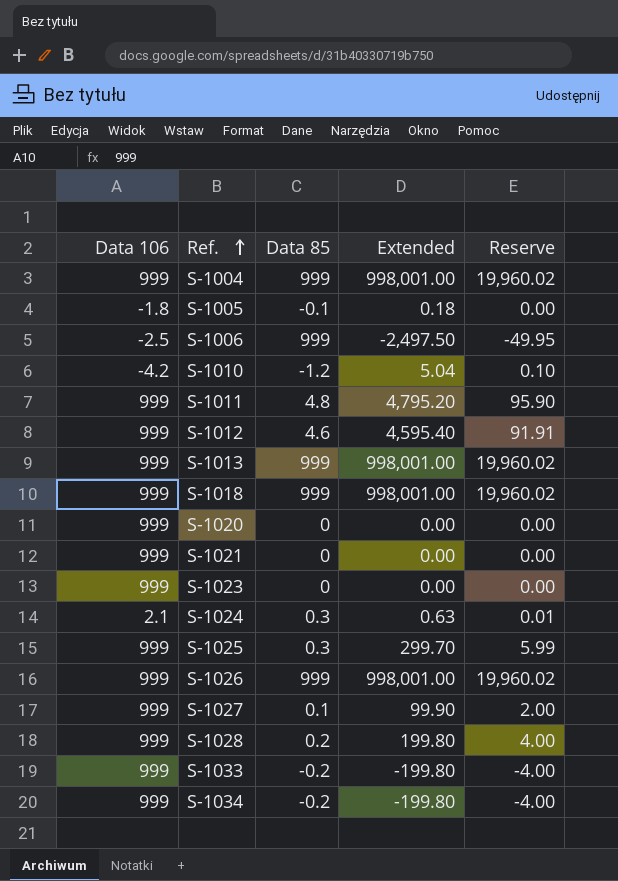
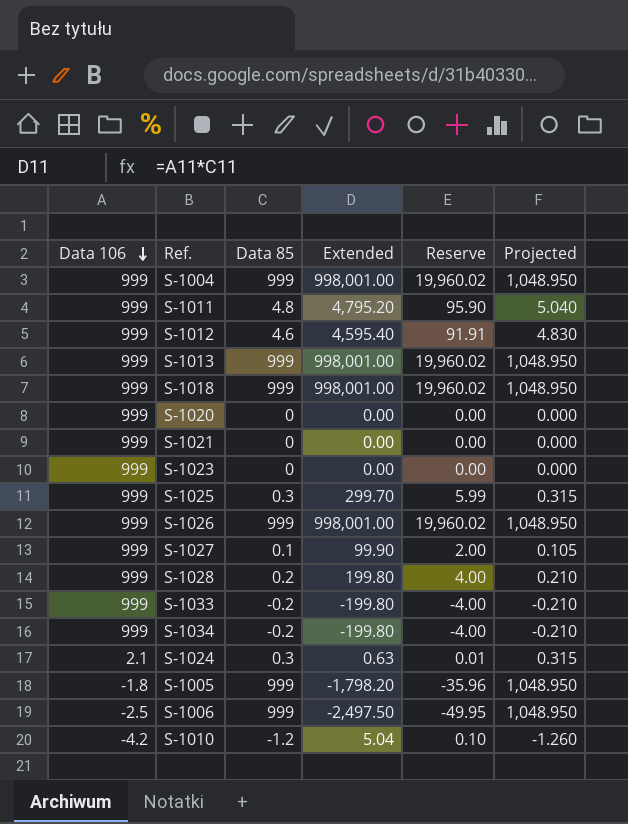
row order: Ref. ascending -> Data 106 descending
column Projected | formula: none -> [Data 85] * 1.05
S-1005 | Data 85: -0.1 -> 999
S-1005 | Extended: 0.18 -> -1,798.20
S-1005 | Reserve: 0.00 -> -35.96

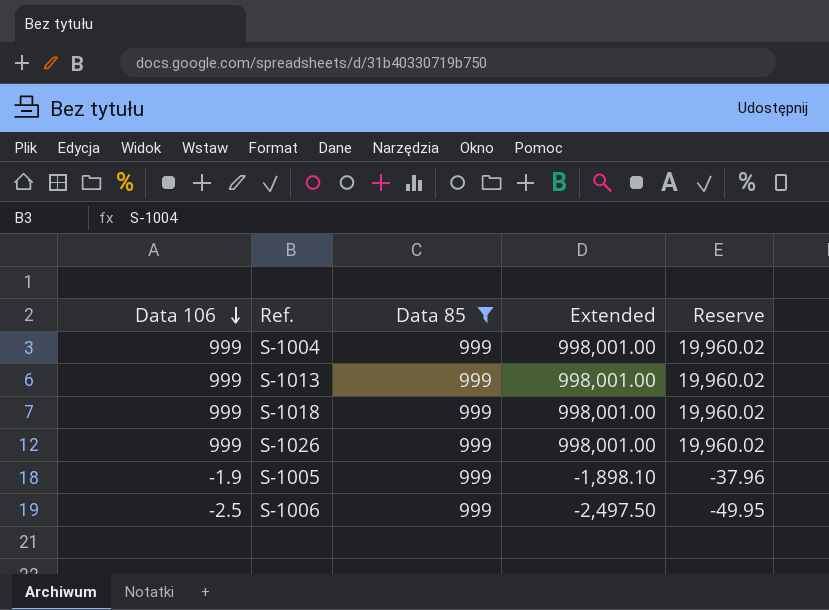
filter: none -> Data 85 = 999
column Projected | formula: [Data 85] * 1.05 -> none
S-1005 | Data 106: -1.8 -> -1.9
S-1005 | Extended: -1,798.20 -> -1,898.10
S-1005 | Reserve: -35.96 -> -37.96

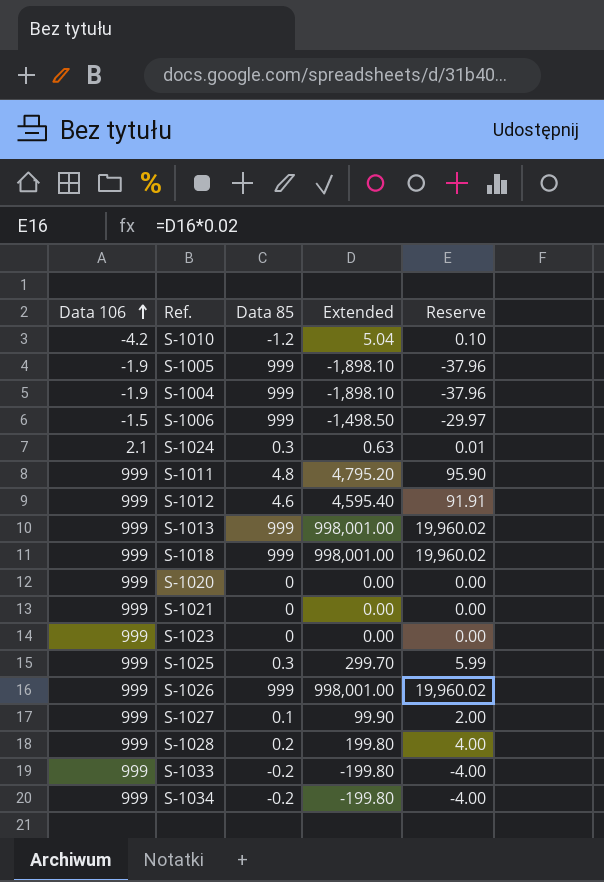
filter: Data 85 = 999 -> none
row order: Data 106 descending -> Data 106 ascending
S-1004 | Data 106: 999 -> -1.9
S-1004 | Extended: 998,001.00 -> -1,898.10
S-1004 | Reserve: 19,960.02 -> -37.96
S-1006 | Data 106: -2.5 -> -1.5
S-1006 | Extended: -2,497.50 -> -1,498.50
S-1006 | Reserve: -49.95 -> -29.97

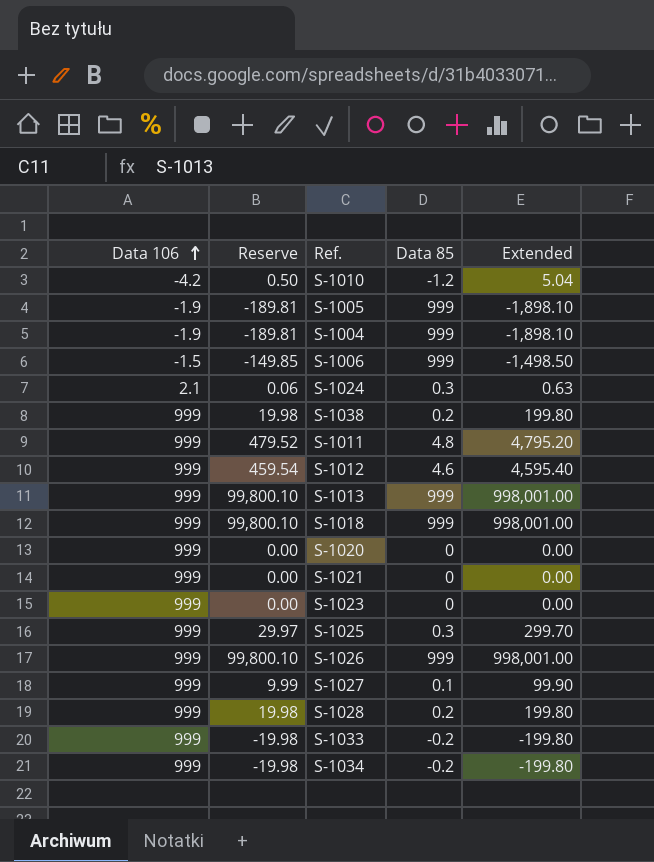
column Reserve | formula: [Extended] * 0.02 -> [Extended] * 0.1
column Reserve | position: 5 -> 2
row S-1038: none -> 999 | 19.98 | 0.2 | 199.80

